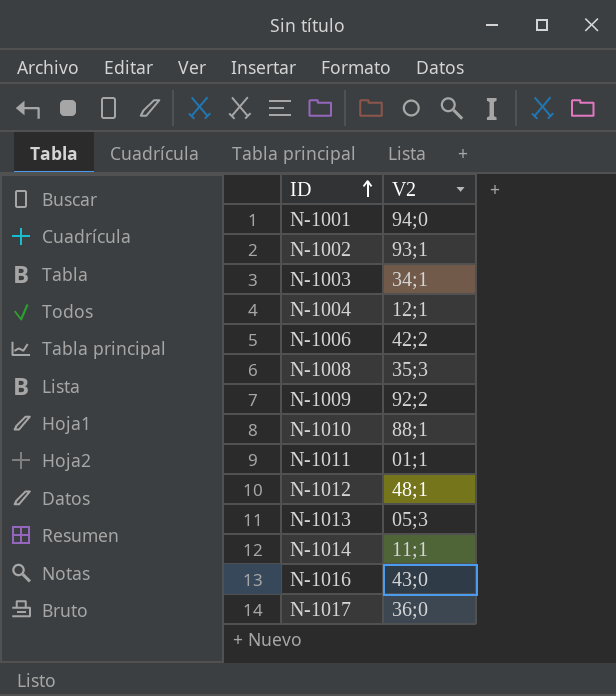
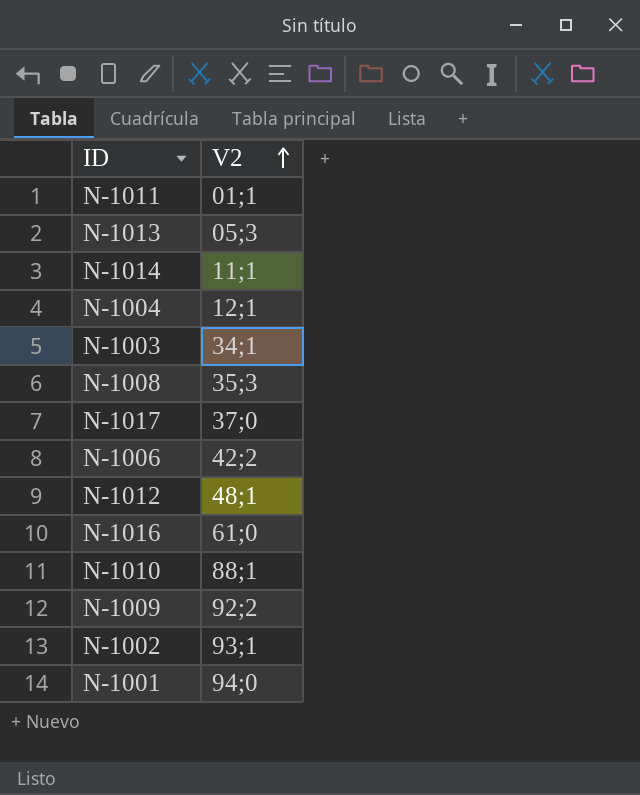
row order: ID ascending -> V2 ascending
N-1017 | V2: 36;0 -> 37;0
N-1016 | V2: 43;0 -> 61;0

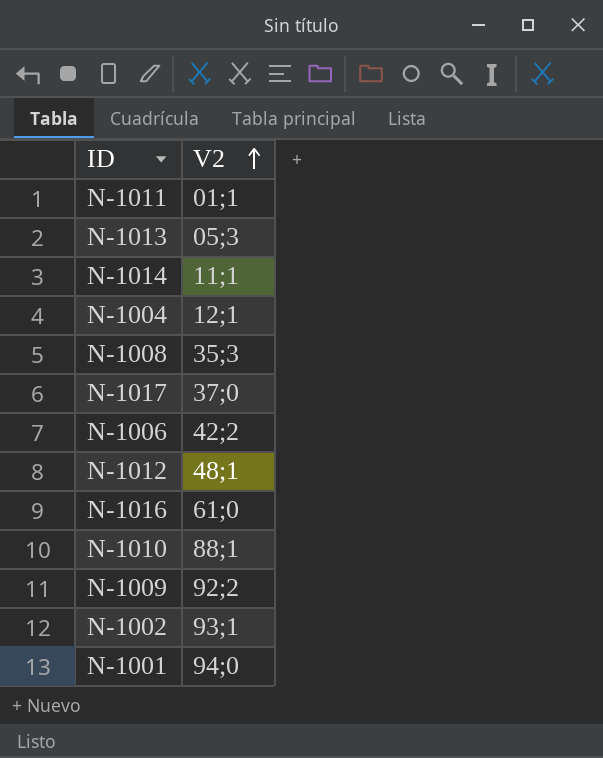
row N-1003: 34;1 -> none

